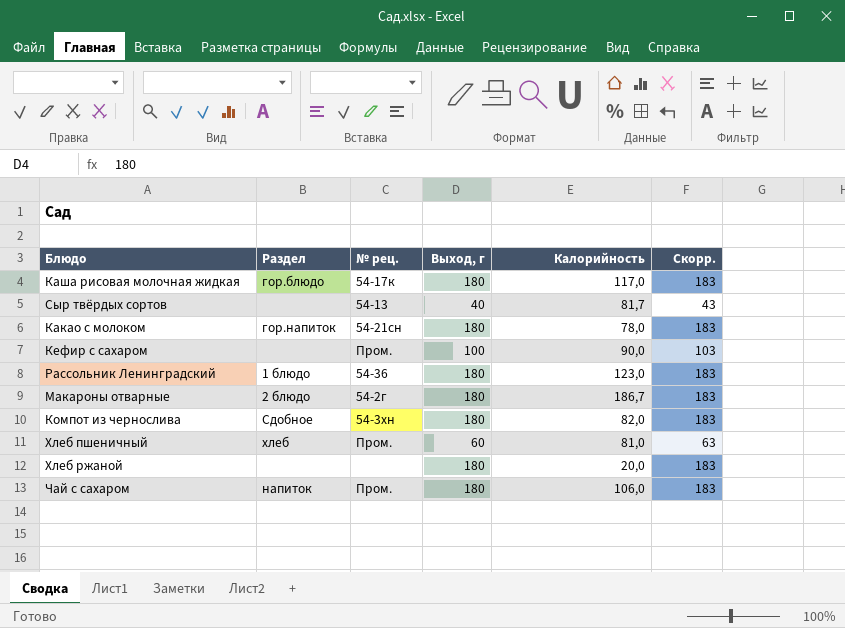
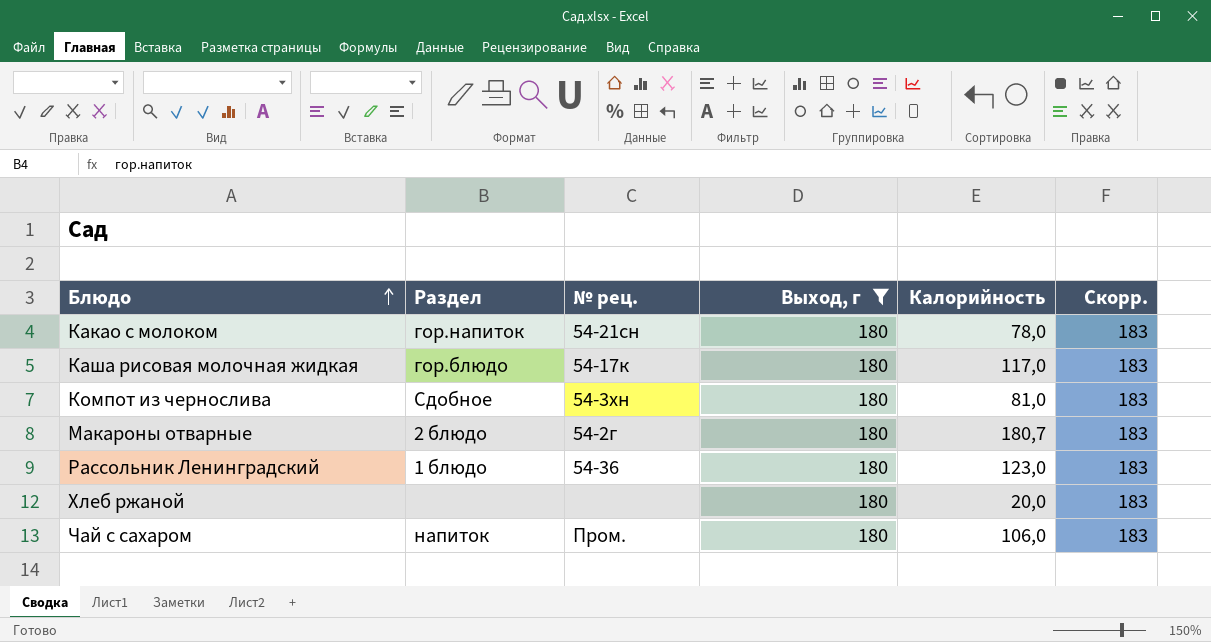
filter: none -> Выход, г = 180
row order: none -> Блюдо ascending
Компот из чернослива | Калорийность: 82,0 -> 81,0
Макароны отварные | Калорийность: 186,7 -> 180,7

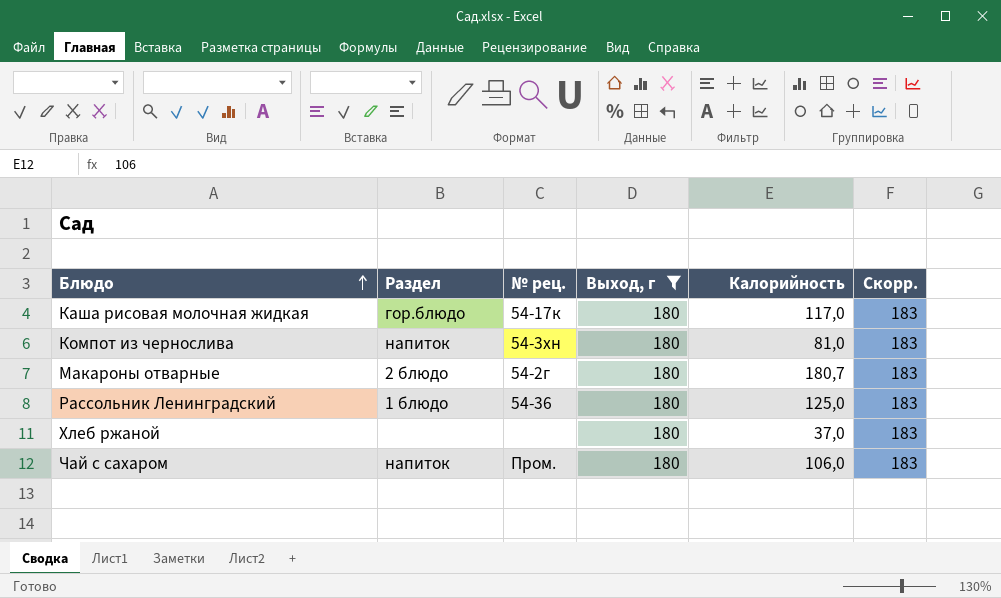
row Какао с молоком: гор.напиток | 54-21сн | 180 | 78,0 | 183 -> none
Компот из чернослива | Раздел: Сдобное -> напиток
Рассольник Ленинградский | Калорийность: 123,0 -> 125,0
Хлеб ржаной | Калорийность: 20,0 -> 37,0

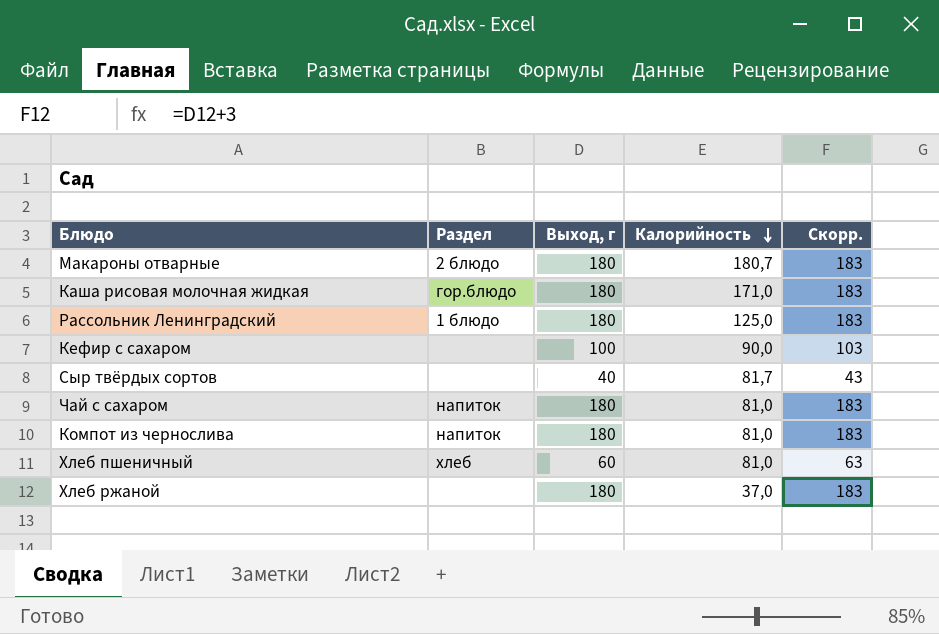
filter: Выход, г = 180 -> none
row order: Блюдо ascending -> Калорийность descending
column № рец. | position: 3 -> none
Каша рисовая молочная жидкая | Калорийность: 117,0 -> 171,0
Чай с сахаром | Калорийность: 106,0 -> 81,0

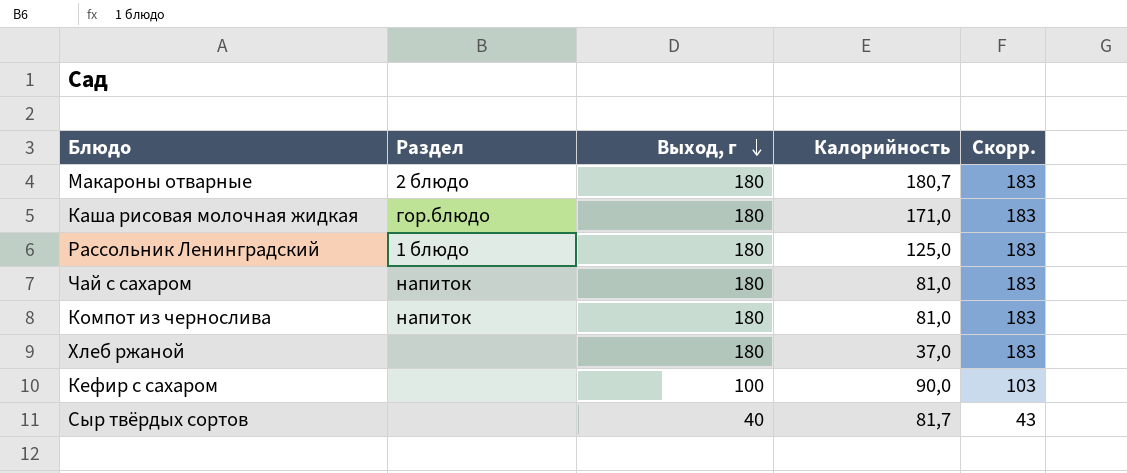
row order: Калорийность descending -> Выход, г descending
row Хлеб пшеничный: хлеб | 60 | 81,0 | 63 -> none

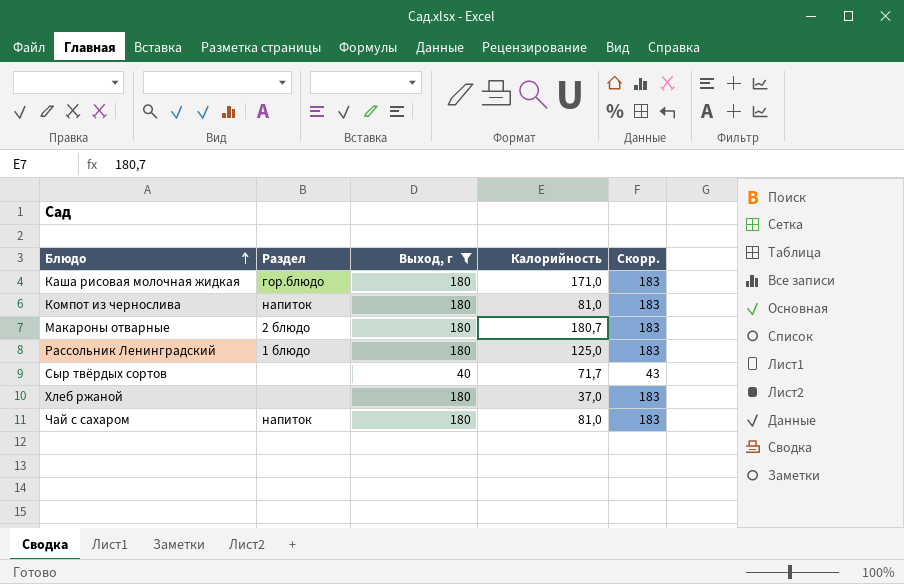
filter: none -> Выход, г != 100
row order: Выход, г descending -> Блюдо ascending
Сыр твёрдых сортов | Калорийность: 81,7 -> 71,7

